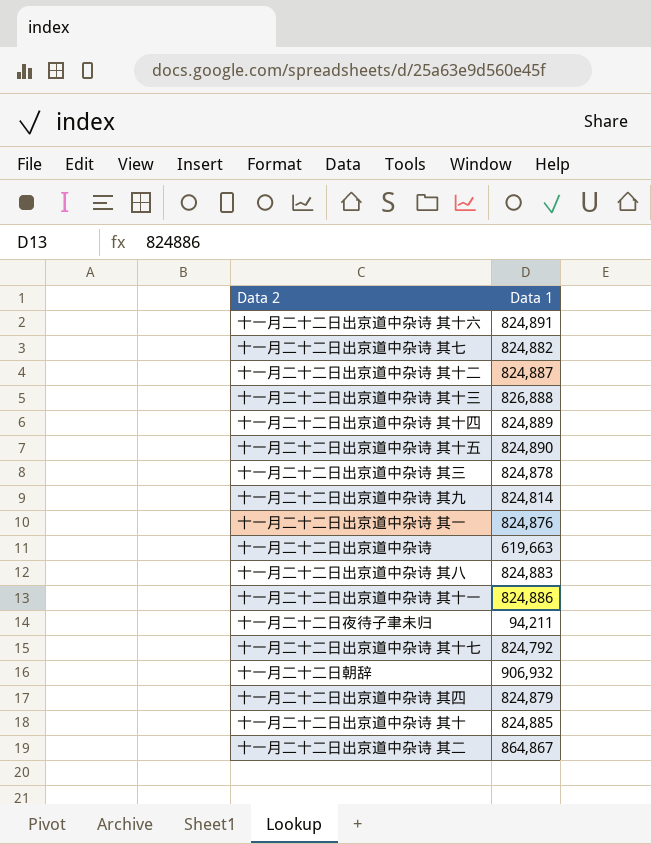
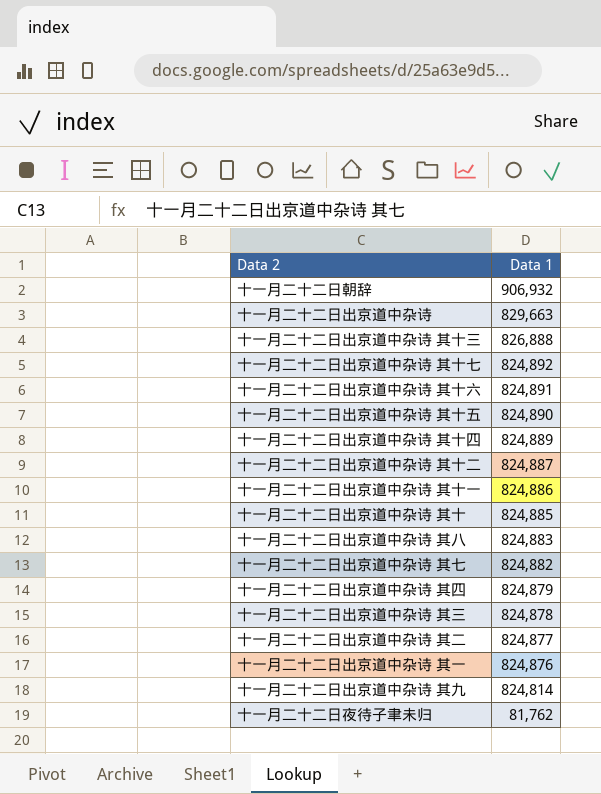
row order: none -> Data 1 descending
十一月二十二日出京道中杂诗 | Data 1: 619,663 -> 829,663
十一月二十二日出京道中杂诗 其十七 | Data 1: 824,792 -> 824,892
十一月二十二日出京道中杂诗 其二 | Data 1: 864,867 -> 824,877
十一月二十二日夜待子聿未归 | Data 1: 94,211 -> 81,762

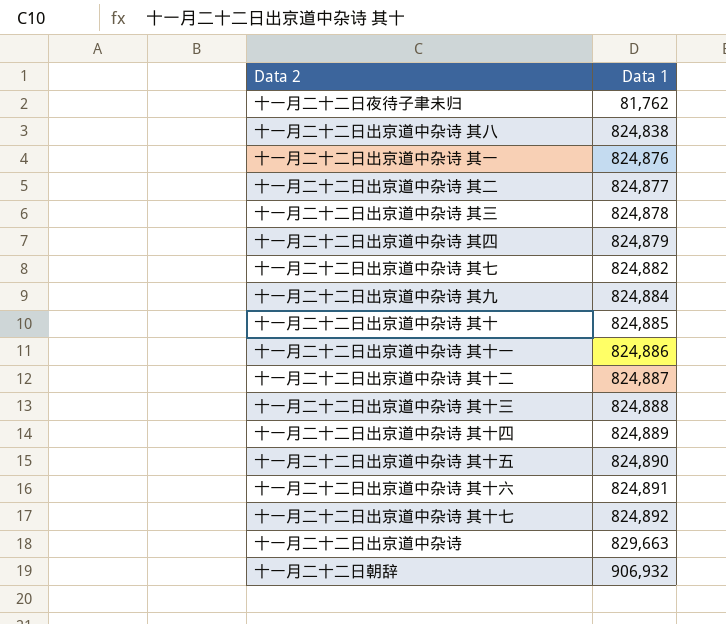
row order: Data 1 descending -> Data 1 ascending
十一月二十二日出京道中杂诗 其八 | Data 1: 824,883 -> 824,838
十一月二十二日出京道中杂诗 其九 | Data 1: 824,814 -> 824,884
十一月二十二日出京道中杂诗 其十三 | Data 1: 826,888 -> 824,888

